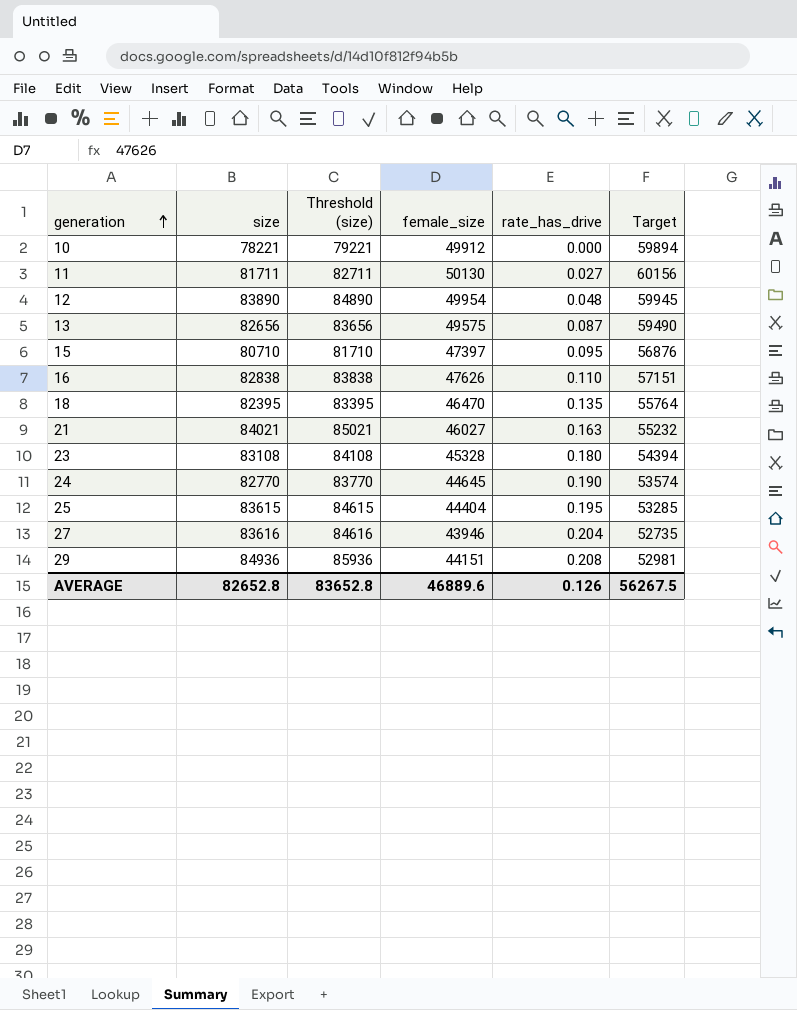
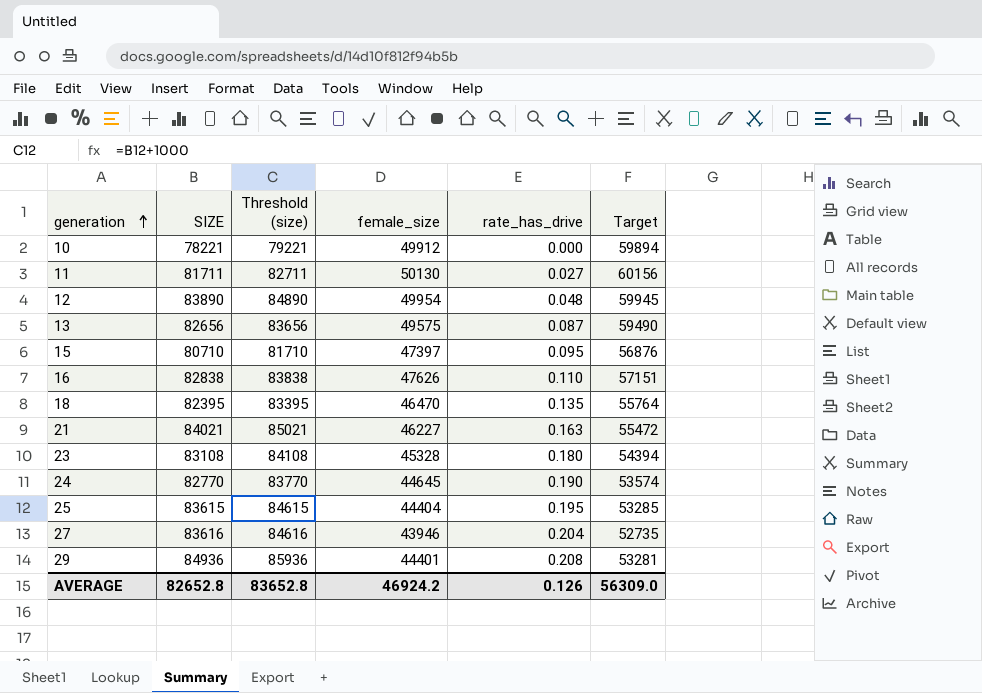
column name: size -> SIZE
21 | female_size: 46027 -> 46227
21 | Target: 55232 -> 55472
29 | female_size: 44151 -> 44401
29 | Target: 52981 -> 53281
AVERAGE | female_size: 46889.6 -> 46924.2
AVERAGE | Target: 56267.5 -> 56309.0

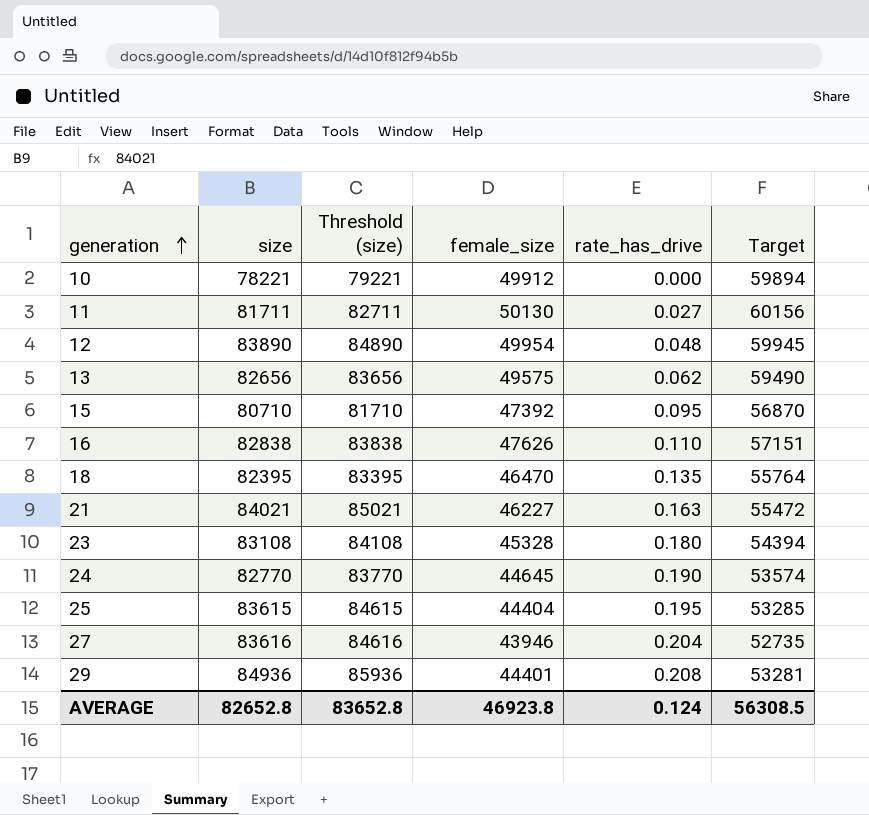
column name: SIZE -> size
13 | rate_has_drive: 0.087 -> 0.062
15 | female_size: 47397 -> 47392
15 | Target: 56876 -> 56870
AVERAGE | female_size: 46924.2 -> 46923.8
AVERAGE | rate_has_drive: 0.126 -> 0.124
AVERAGE | Target: 56309.0 -> 56308.5

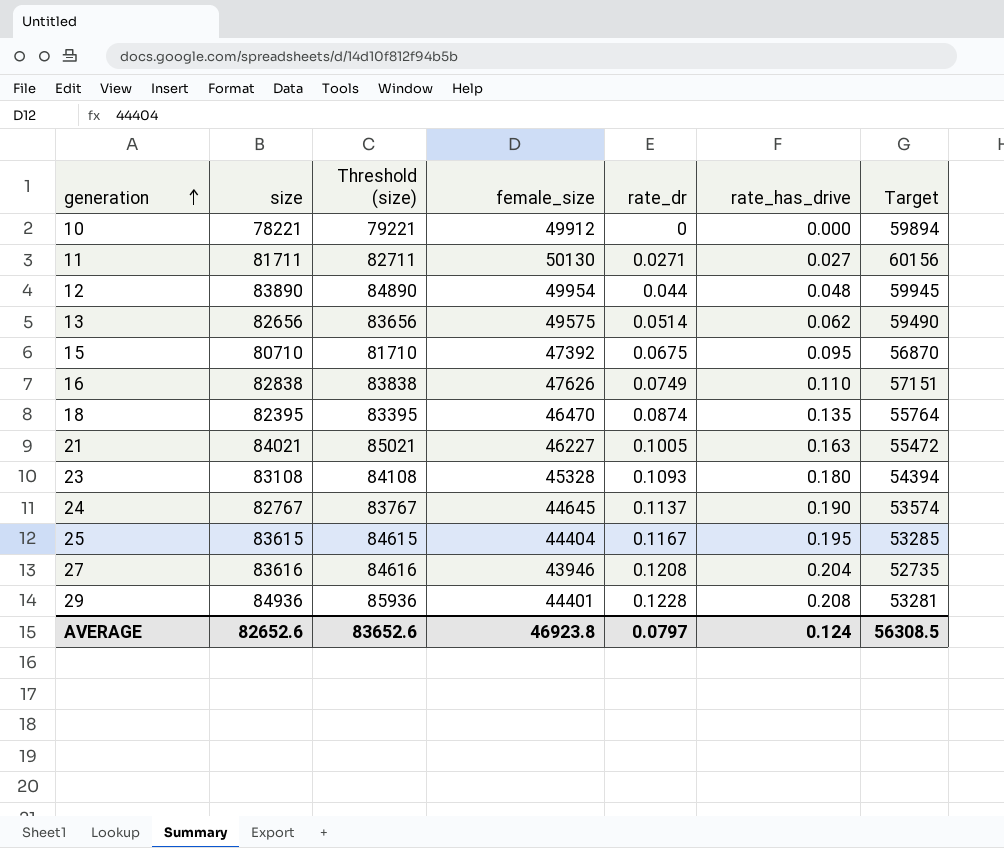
column rate_dr | position: none -> 5
24 | size: 82770 -> 82767
24 | Threshold (size): 83770 -> 83767
AVERAGE | size: 82652.8 -> 82652.6
AVERAGE | Threshold (size): 83652.8 -> 83652.6

